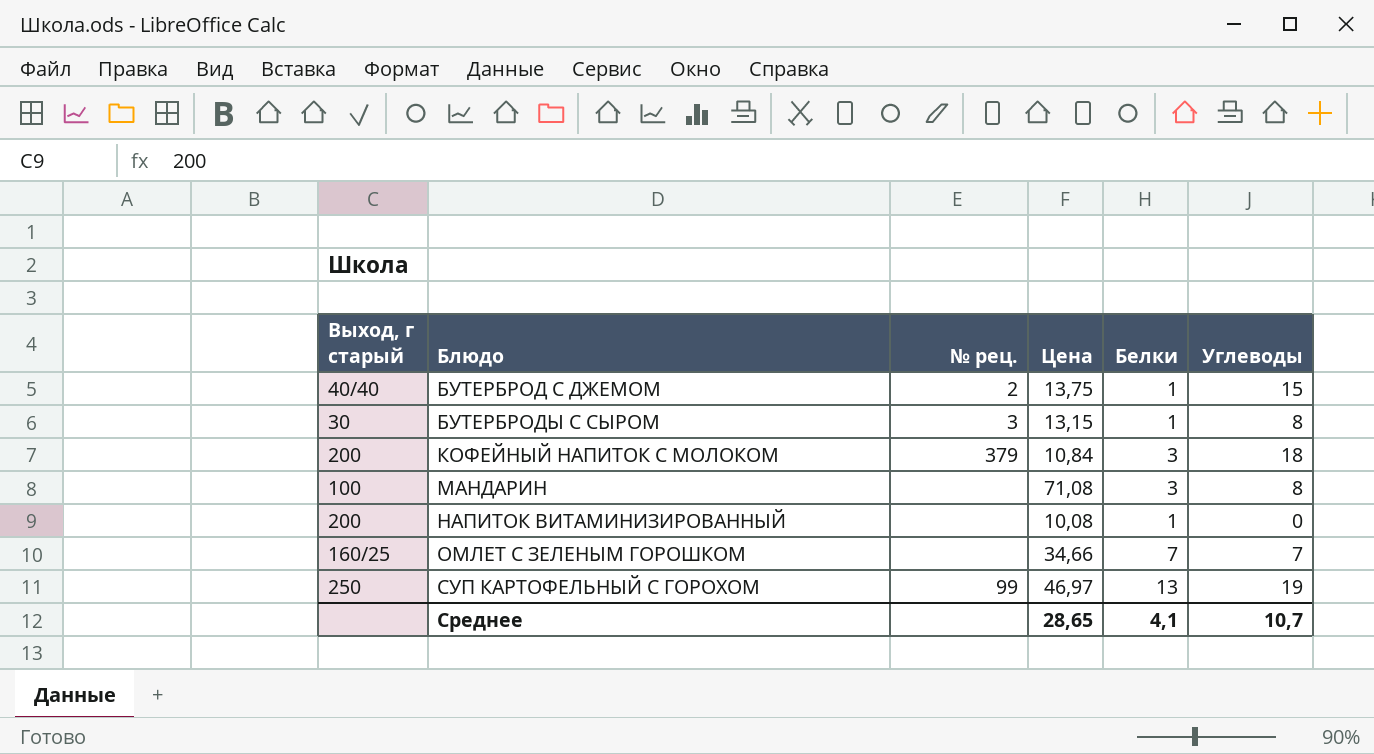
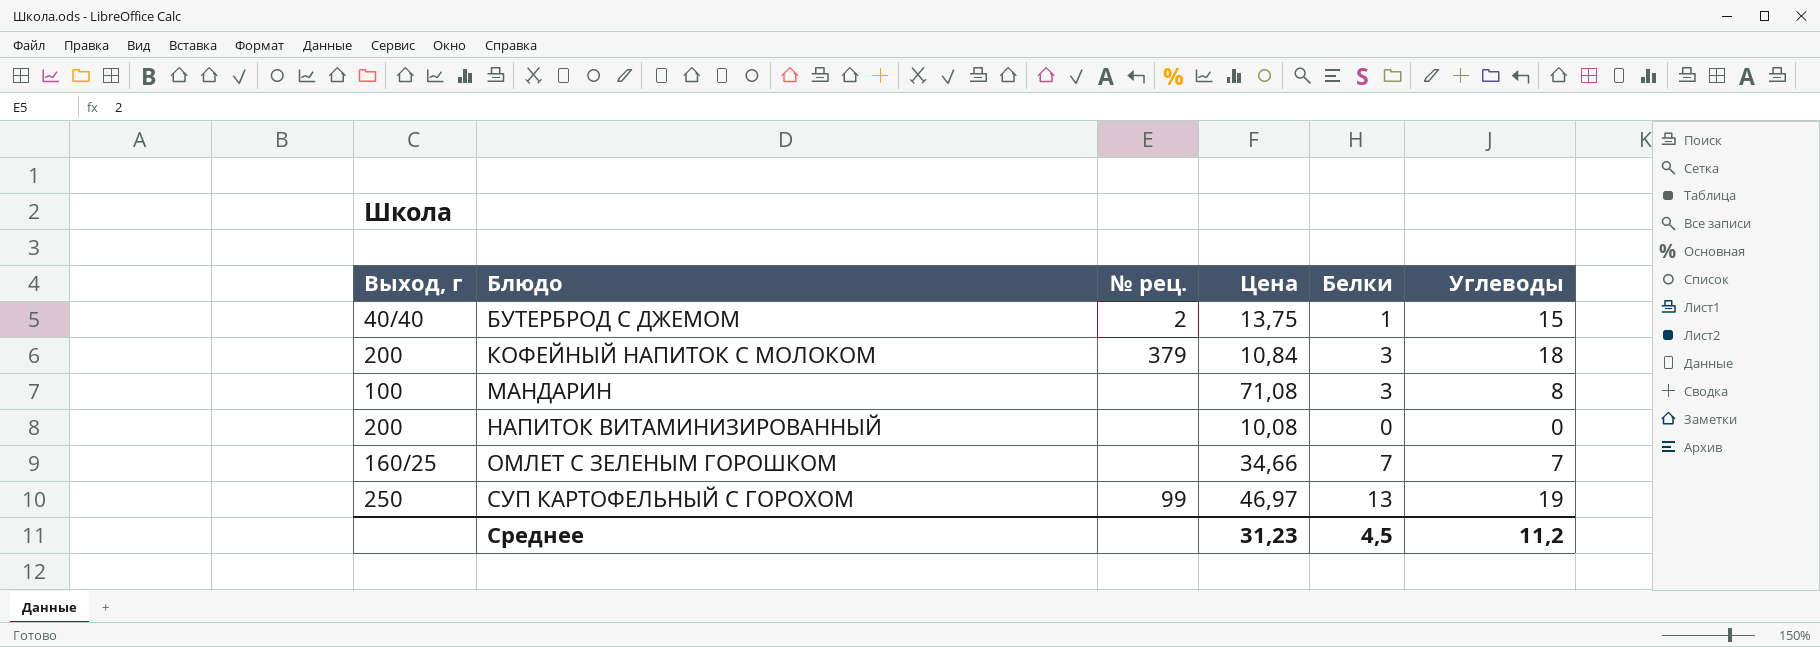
column name: Выход, г старый -> Выход, г
row БУТЕРБРОДЫ С СЫРОМ: 30 | 3 | 13,15 | 1 | 8 -> none
НАПИТОК ВИТАМИНИЗИРОВАННЫЙ | Белки: 1 -> 0
Среднее | Цена: 28,65 -> 31,23
Среднее | Белки: 4,1 -> 4,5
Среднее | Углеводы: 10,7 -> 11,2

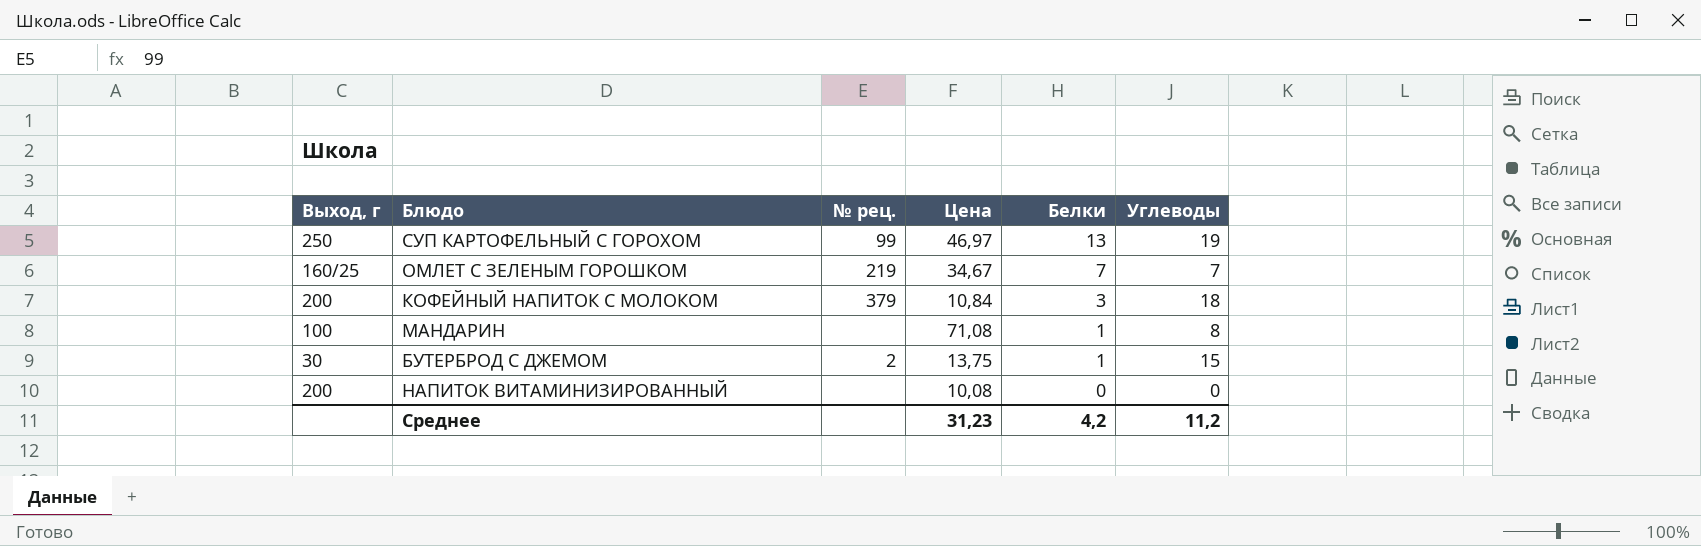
row order: Блюдо ascending -> Белки descending
ОМЛЕТ С ЗЕЛЕНЫМ ГОРОШКОМ | № рец.: none -> 219
ОМЛЕТ С ЗЕЛЕНЫМ ГОРОШКОМ | Цена: 34,66 -> 34,67
МАНДАРИН | Белки: 3 -> 1
БУТЕРБРОД С ДЖЕМОМ | Выход, г: 40/40 -> 30
Среднее | Белки: 4,5 -> 4,2

